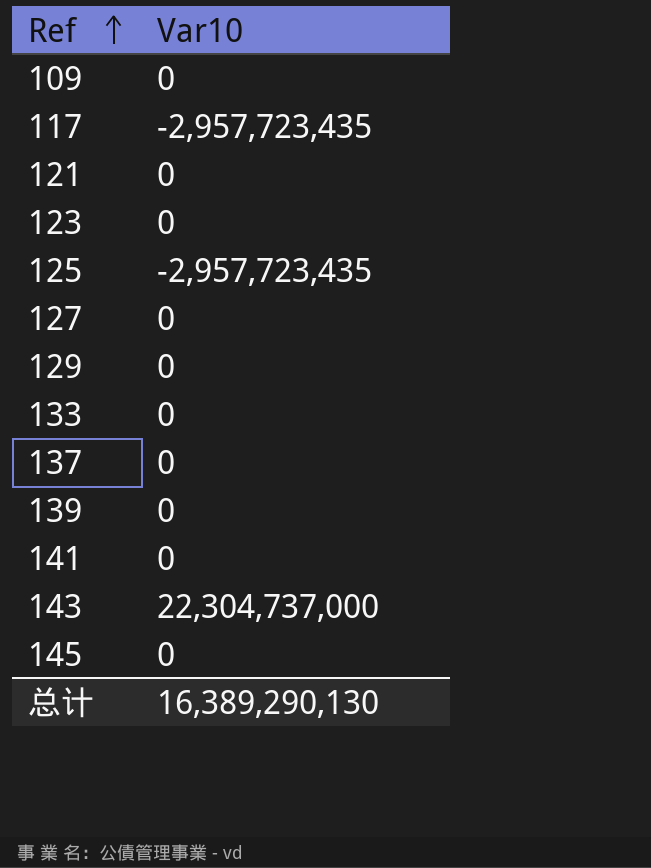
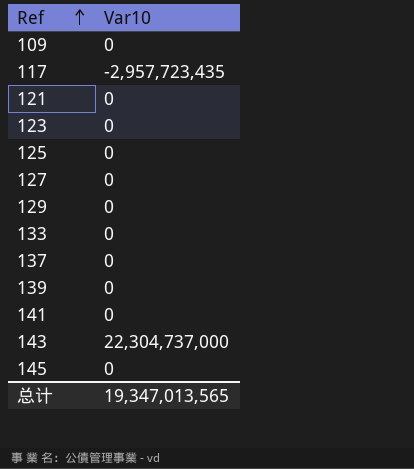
125 | Var10: -2,957,723,435 -> 0
总计 | Var10: 16,389,290,130 -> 19,347,013,565

